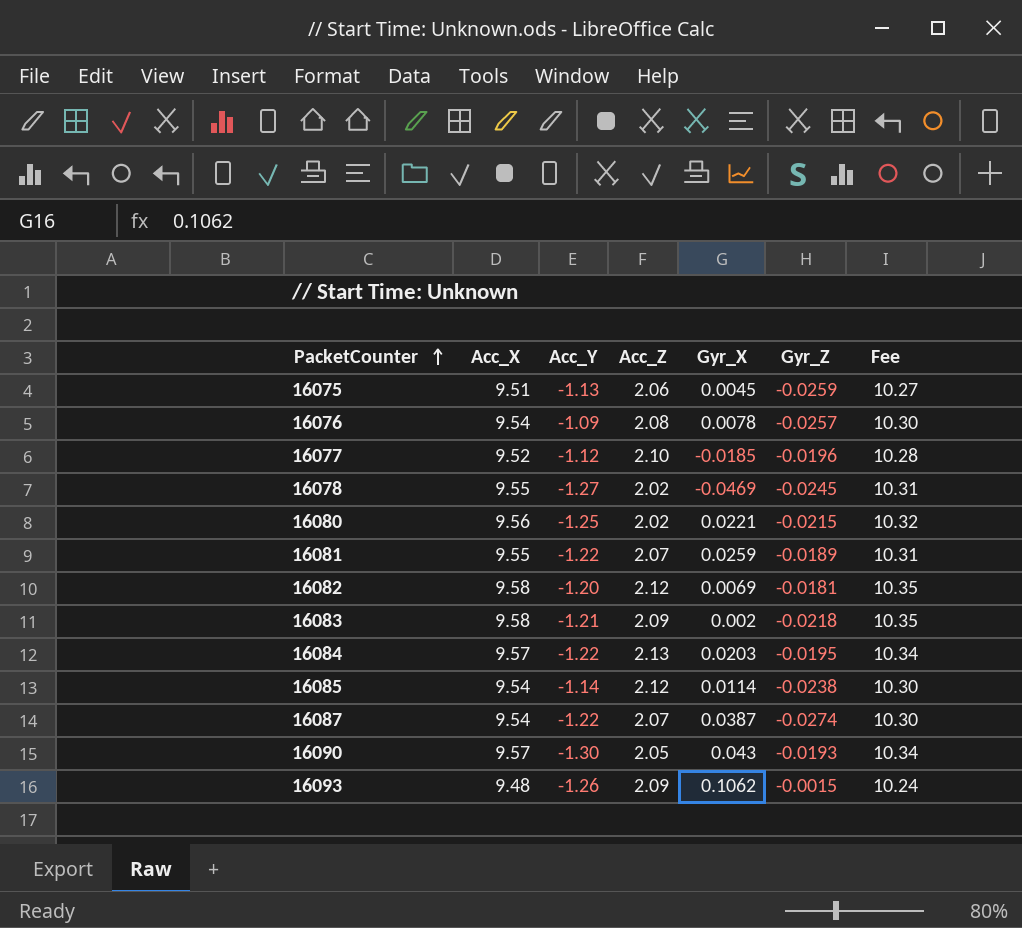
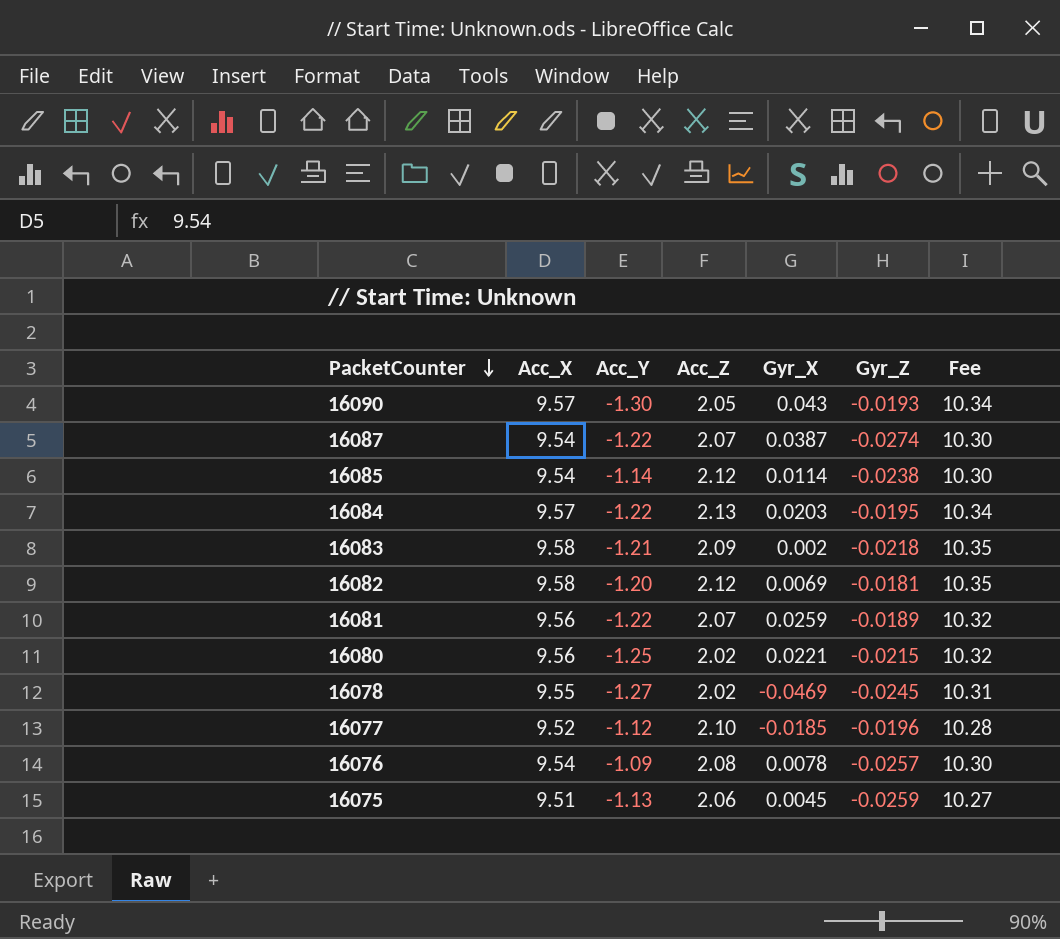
row order: PacketCounter ascending -> PacketCounter descending
row 16093: 9.48 | -1.26 | 2.09 | 0.1062 | -0.0015 | 10.24 -> none
16081 | Acc_X: 9.55 -> 9.56
16081 | Fee: 10.31 -> 10.32

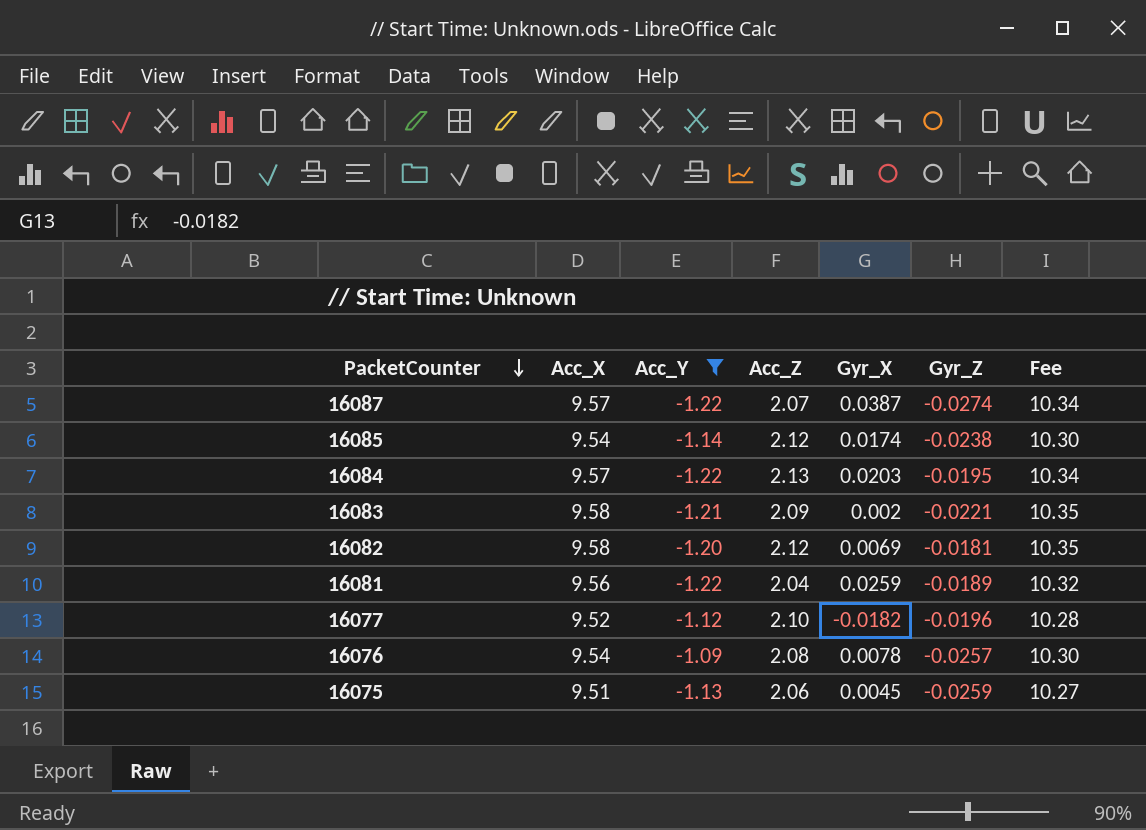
filter: none -> Acc_Y >= -1.22
16087 | Acc_X: 9.54 -> 9.57
16087 | Fee: 10.30 -> 10.34
16085 | Gyr_X: 0.0114 -> 0.0174
16083 | Gyr_Z: -0.0218 -> -0.0221
16081 | Acc_Z: 2.07 -> 2.04
16077 | Gyr_X: -0.0185 -> -0.0182

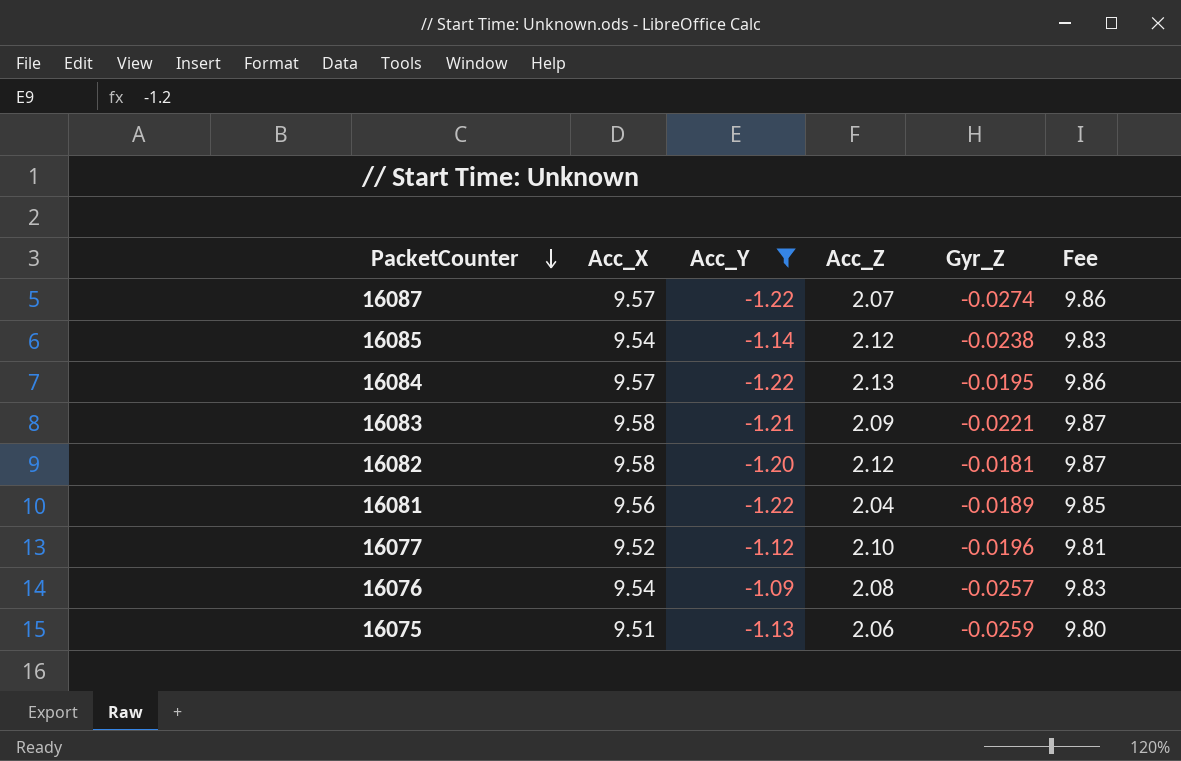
column Gyr_X | position: 5 -> none
column Fee | formula: [Acc_X] * 1.08 -> [Acc_X] * 1.03

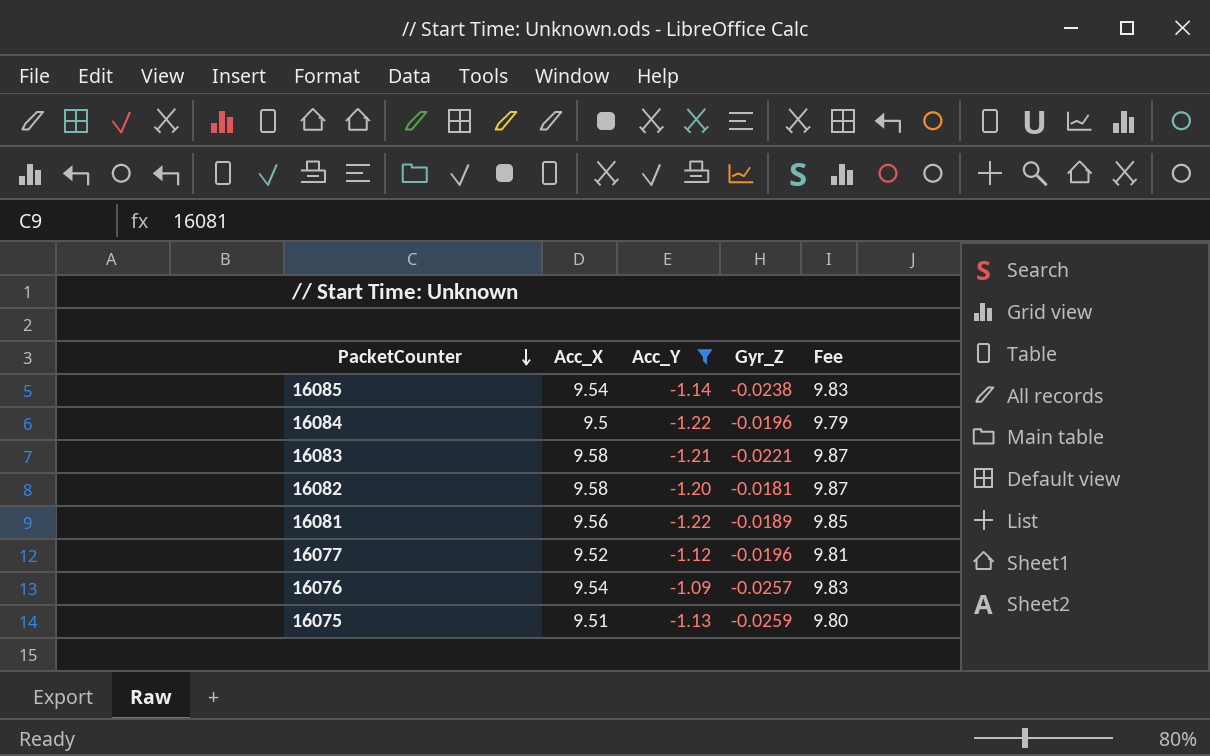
column Acc_Z | position: 4 -> none
row 16087: 9.57 | -1.22 | 2.07 | -0.0274 | 9.86 -> none
16084 | Acc_X: 9.57 -> 9.5
16084 | Gyr_Z: -0.0195 -> -0.0196
16084 | Fee: 9.86 -> 9.79

